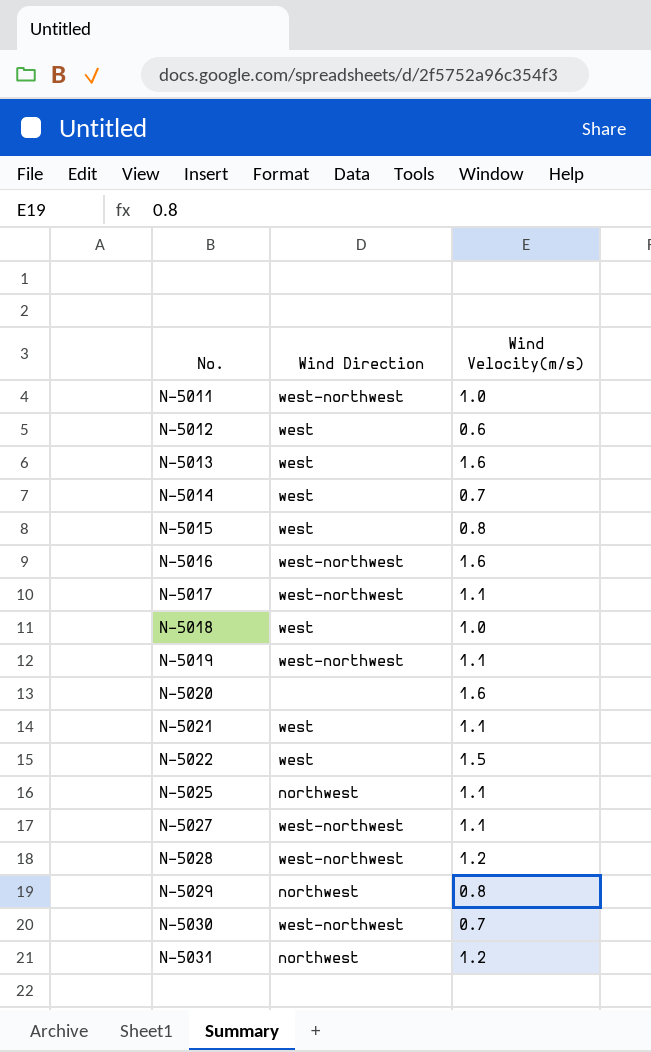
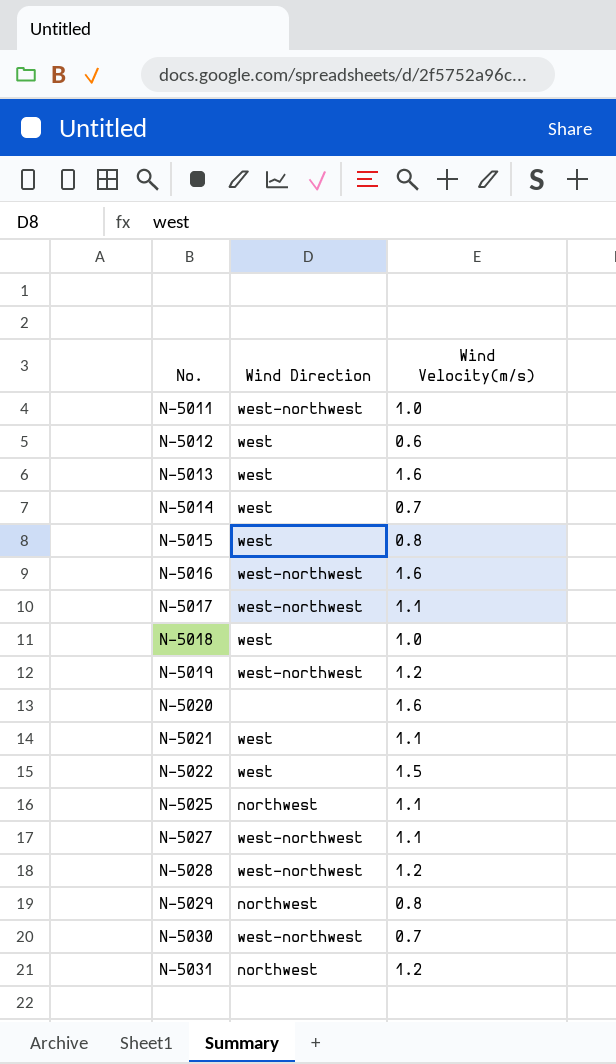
N-5019 | Wind Velocity(m/s): 1.1 -> 1.2

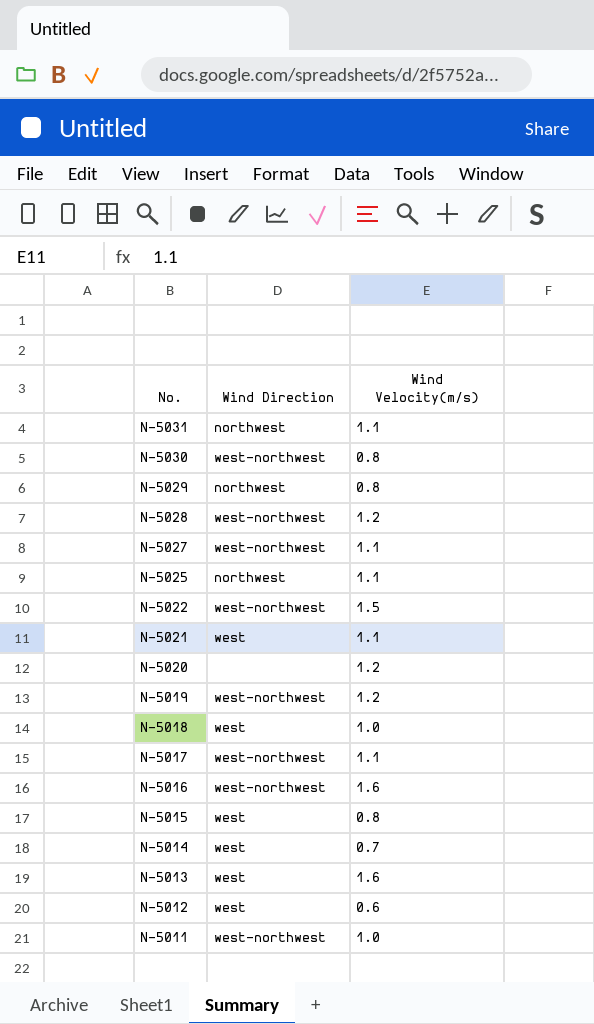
row order: No. ascending -> No. descending
N-5031 | Wind Velocity(m/s): 1.2 -> 1.1
N-5030 | Wind Velocity(m/s): 0.7 -> 0.8
N-5022 | Wind Direction: west -> west-northwest
N-5020 | Wind Velocity(m/s): 1.6 -> 1.2

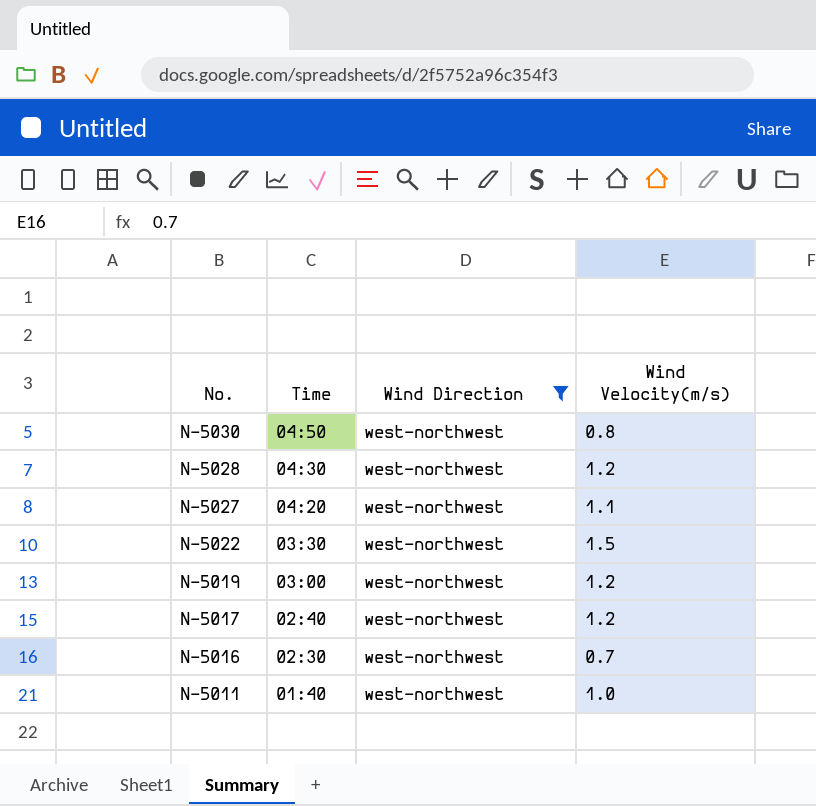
filter: none -> Wind Direction = west-northwest
column Time | position: none -> 2
N-5017 | Wind Velocity(m/s): 1.1 -> 1.2
N-5016 | Wind Velocity(m/s): 1.6 -> 0.7

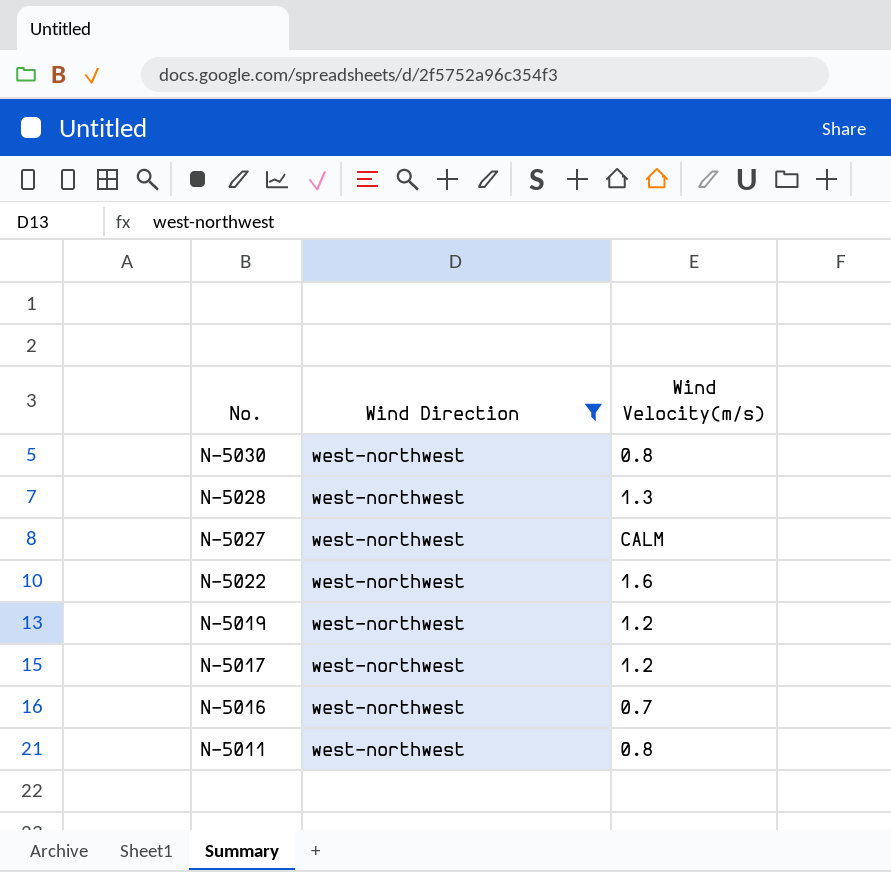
column Time | position: 2 -> none
N-5028 | Wind Velocity(m/s): 1.2 -> 1.3
N-5027 | Wind Velocity(m/s): 1.1 -> CALM
N-5022 | Wind Velocity(m/s): 1.5 -> 1.6
N-5011 | Wind Velocity(m/s): 1.0 -> 0.8

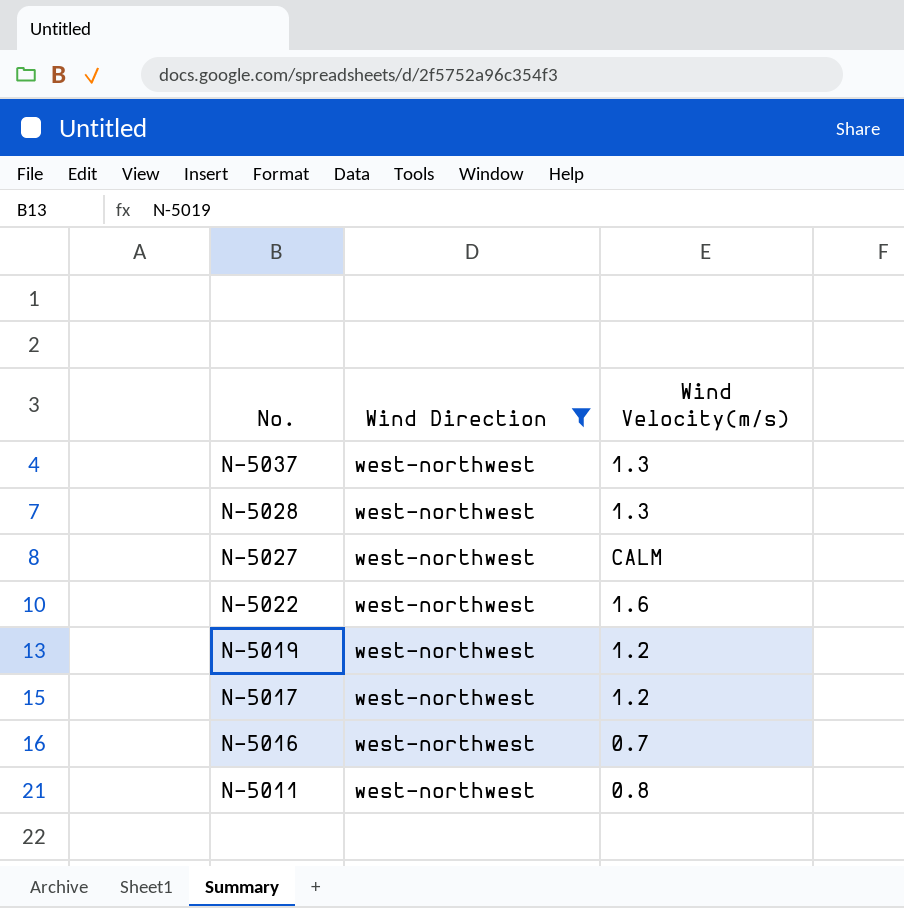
row N-5030: west-northwest | 0.8 -> none
row N-5037: none -> west-northwest | 1.3

